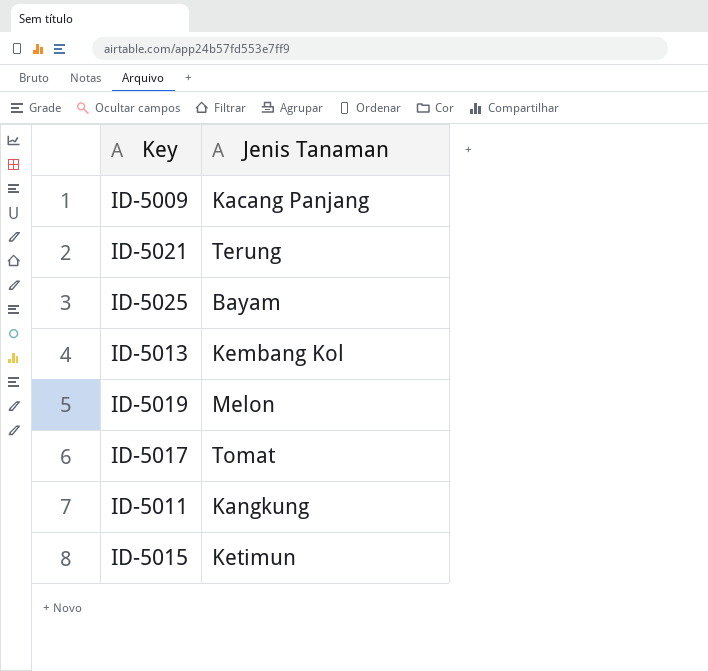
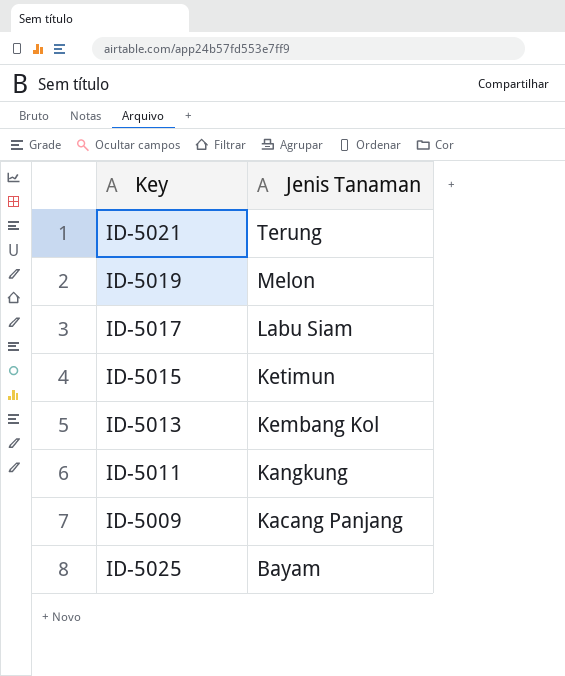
row order: none -> Jenis Tanaman descending
ID-5017 | Jenis Tanaman: Tomat -> Labu Siam

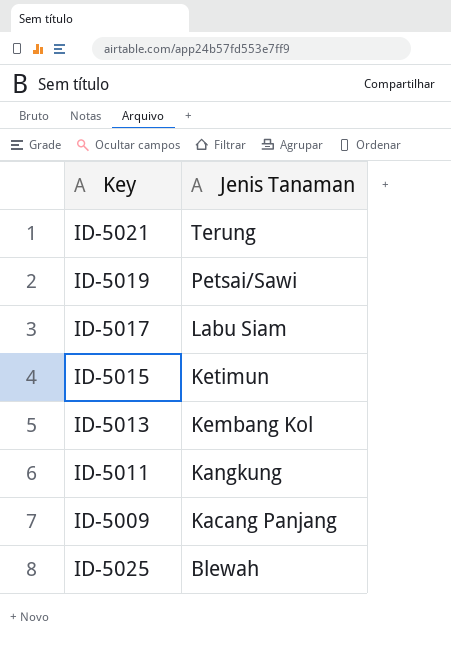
ID-5019 | Jenis Tanaman: Melon -> Petsai/Sawi
ID-5025 | Jenis Tanaman: Bayam -> Blewah

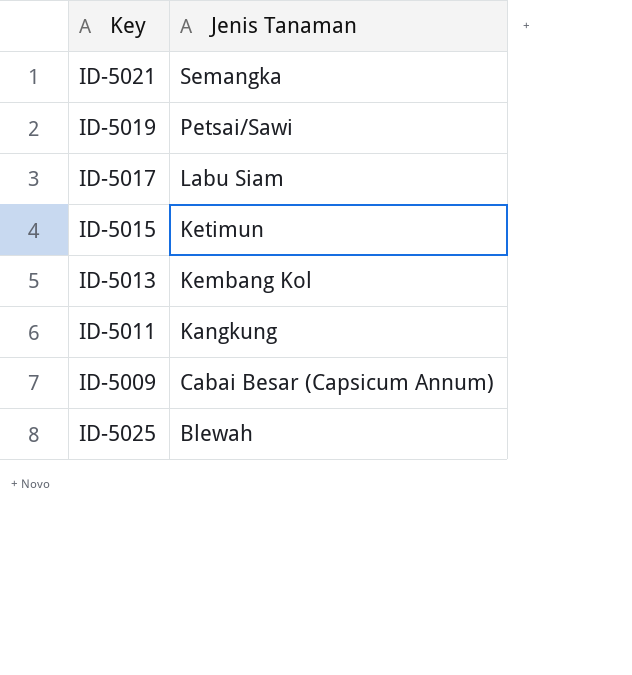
ID-5021 | Jenis Tanaman: Terung -> Semangka
ID-5009 | Jenis Tanaman: Kacang Panjang -> Cabai Besar (Capsicum Annum)

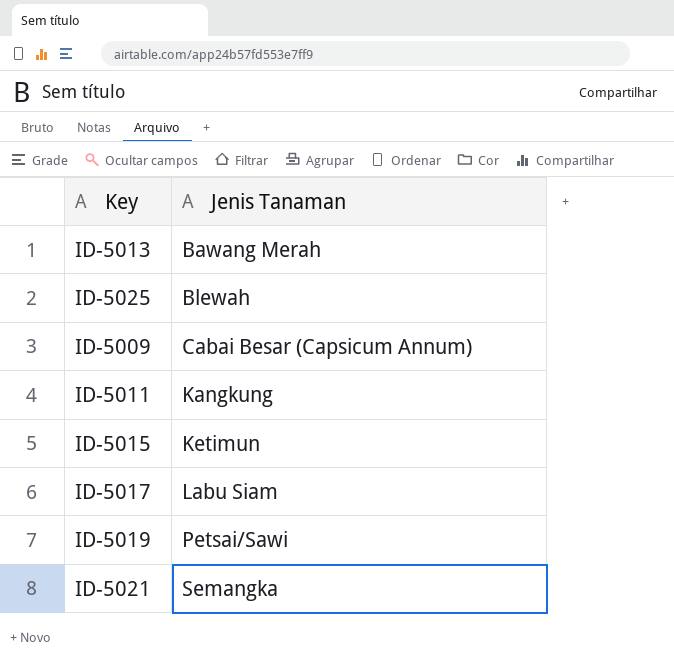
row order: Jenis Tanaman descending -> Jenis Tanaman ascending
ID-5013 | Jenis Tanaman: Kembang Kol -> Bawang Merah

